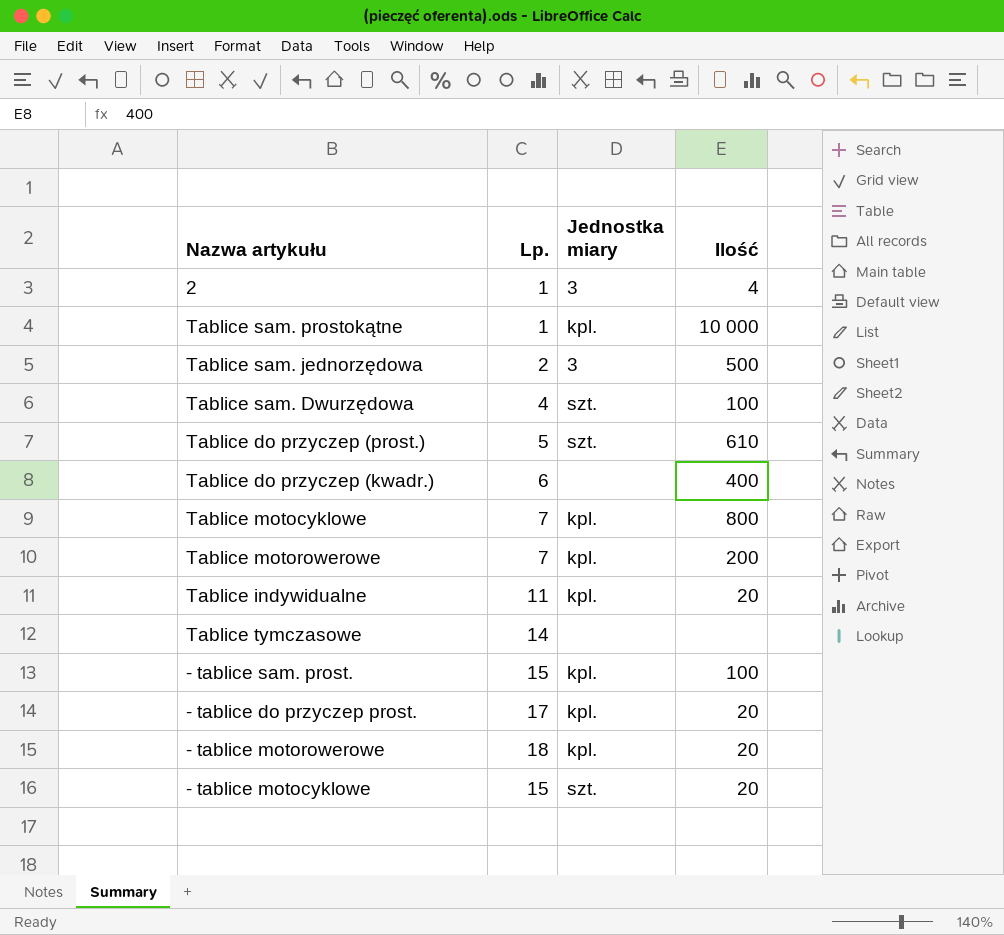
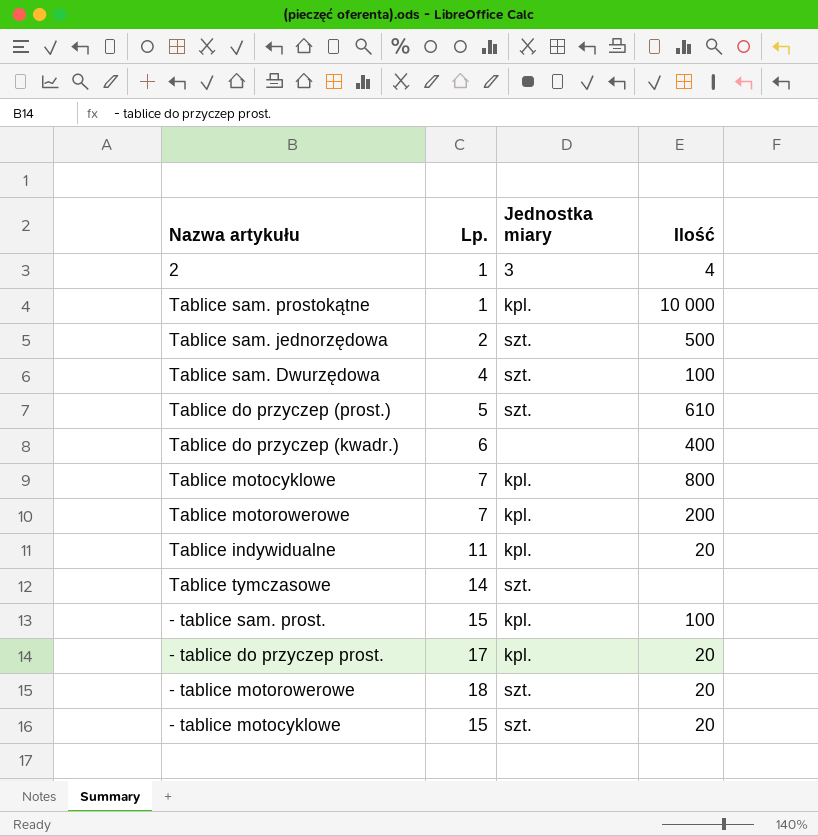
Tablice sam. jednorzędowa | Jednostka miary: 3 -> szt.
Tablice tymczasowe | Jednostka miary: none -> szt.
- tablice motorowerowe | Jednostka miary: kpl. -> szt.

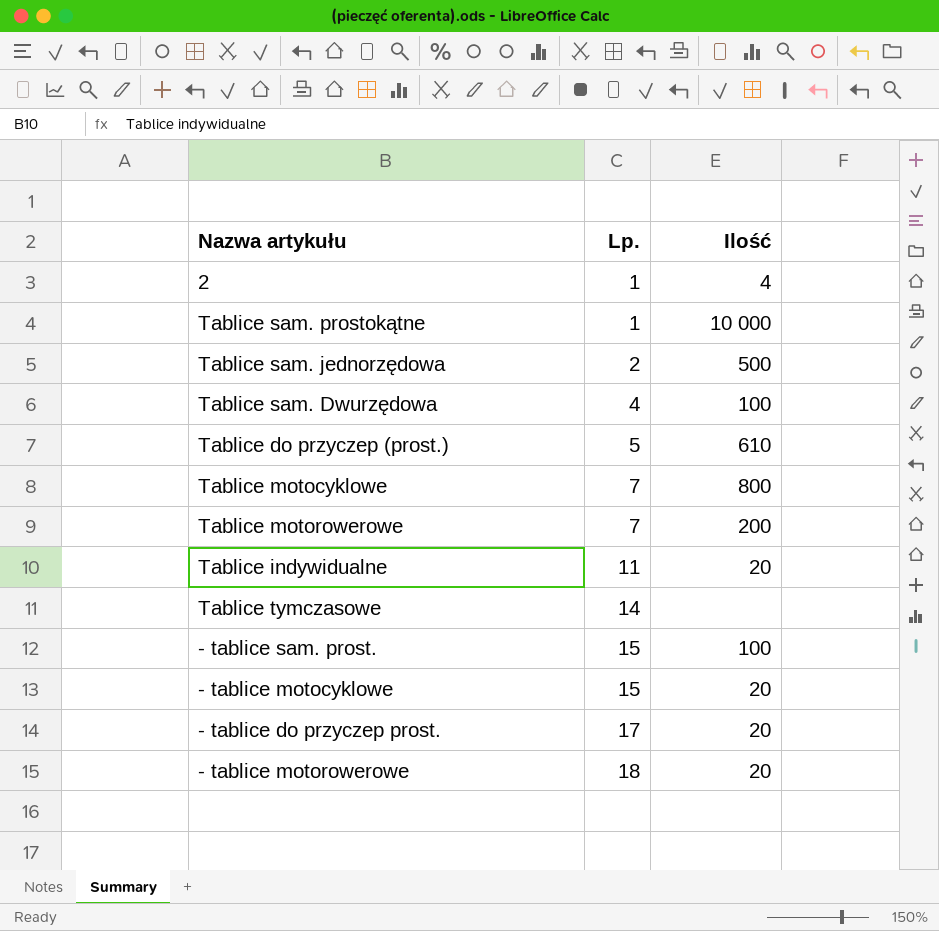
row order: none -> Lp. ascending
column Jednostka miary | position: 3 -> none
row Tablice do przyczep (kwadr.): 6 | none | 400 -> none

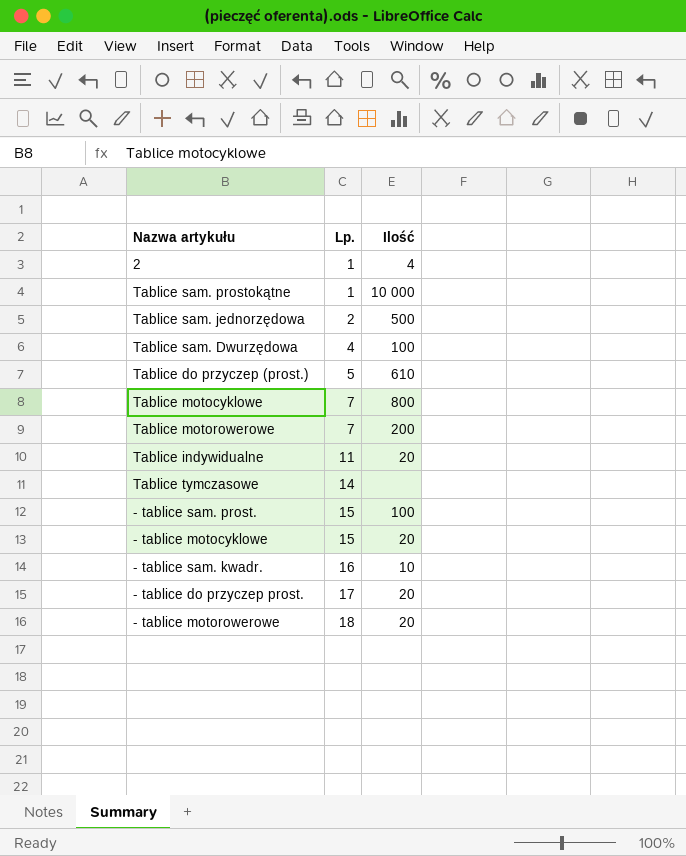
row - tablice sam. kwadr.: none -> 16 | 10

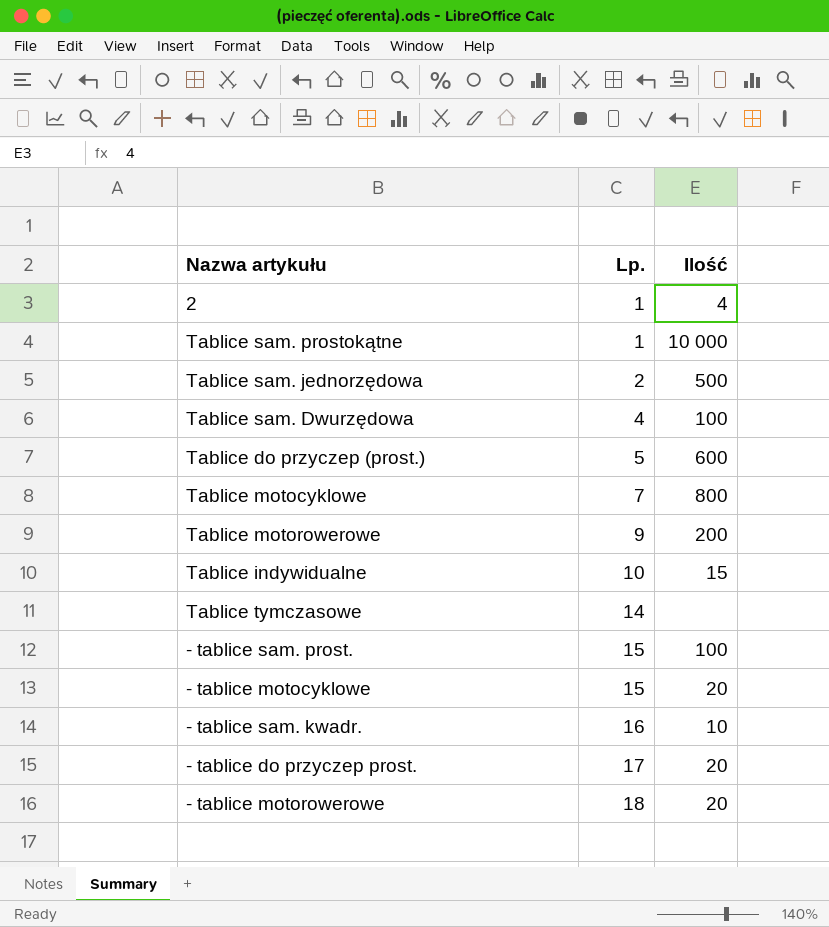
Tablice do przyczep (prost.) | Ilość: 610 -> 600
Tablice motorowerowe | Lp.: 7 -> 9
Tablice indywidualne | Lp.: 11 -> 10
Tablice indywidualne | Ilość: 20 -> 15

